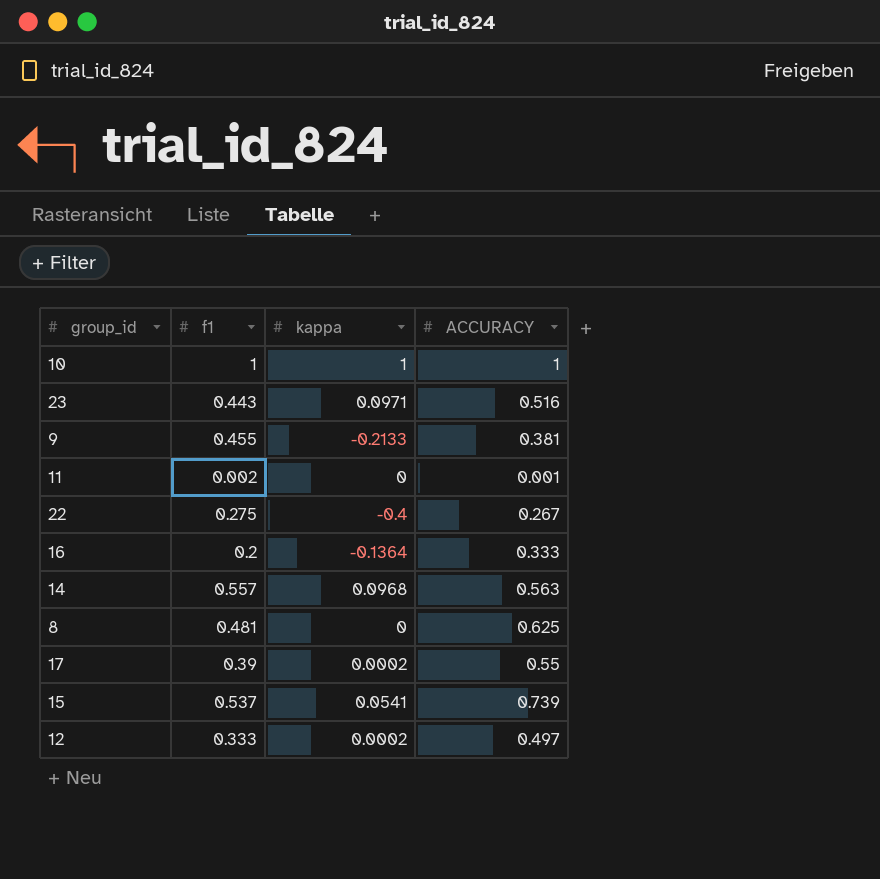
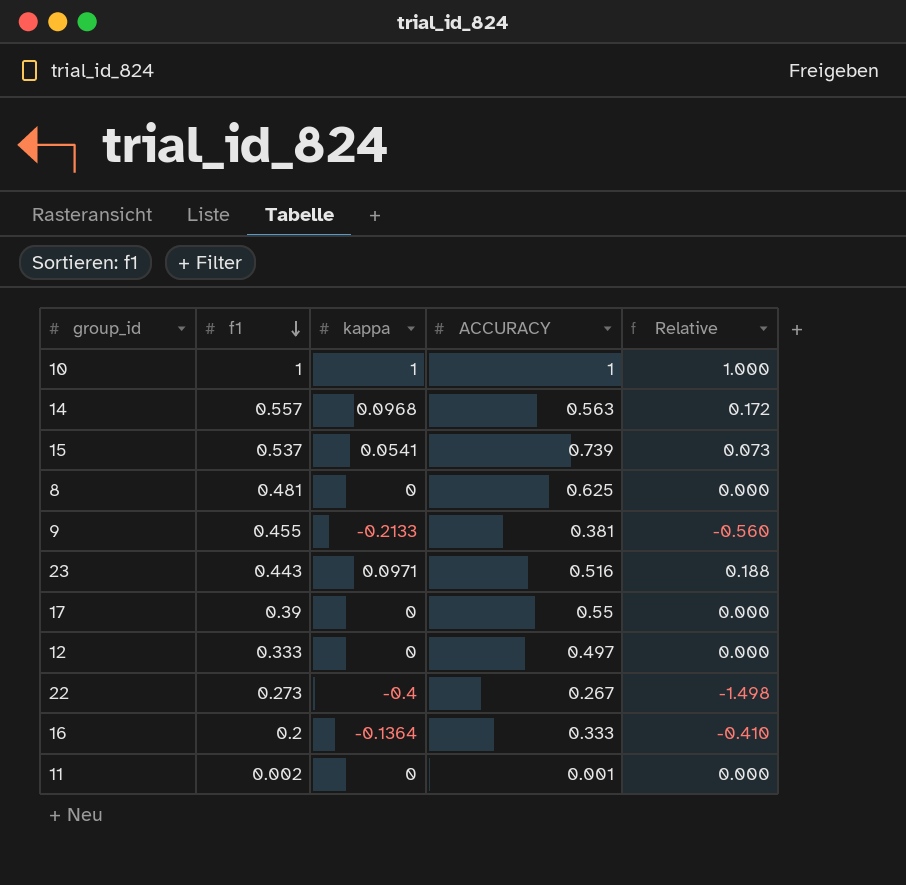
row order: none -> f1 descending
column Relative | formula: none -> [kappa] / [ACCURACY]
17 | kappa: 0.0002 -> 0
12 | kappa: 0.0002 -> 0
22 | f1: 0.275 -> 0.273

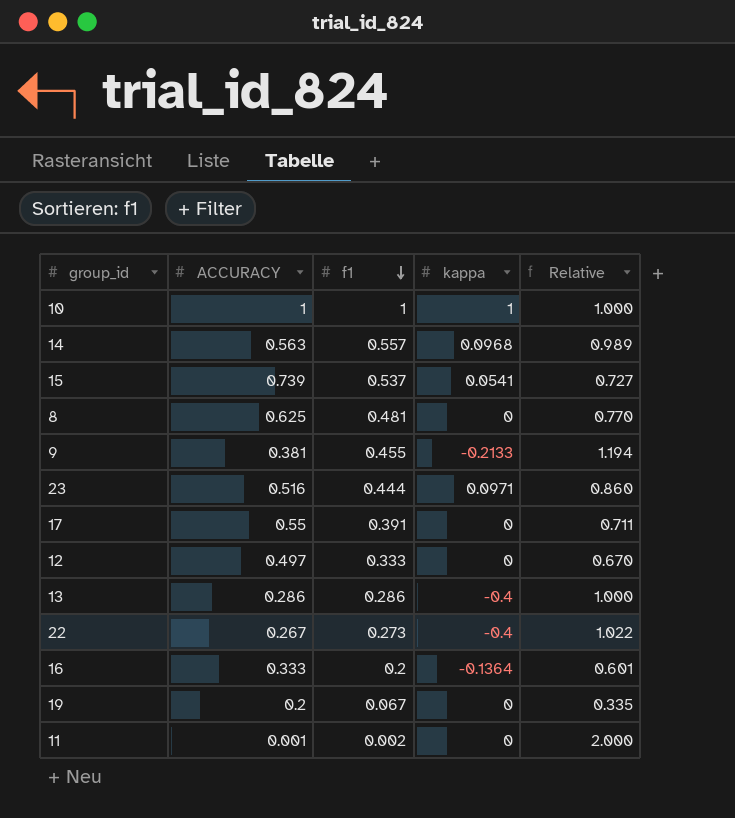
column ACCURACY | position: 4 -> 2
column Relative | formula: [kappa] / [ACCURACY] -> [f1] / [ACCURACY]
23 | f1: 0.443 -> 0.444
17 | f1: 0.39 -> 0.391
row 13: none -> 0.286 | 0.286 | -0.4 | 1.000
row 19: none -> 0.2 | 0.067 | 0 | 0.335

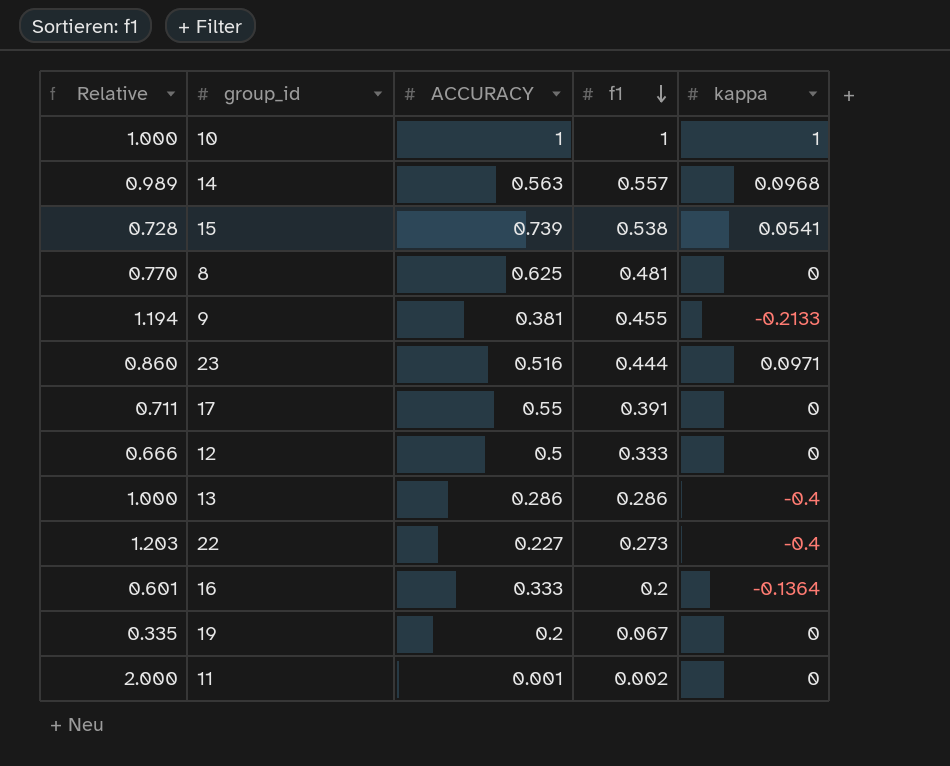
column Relative | position: 5 -> 1
15 | Relative: 0.727 -> 0.728
15 | f1: 0.537 -> 0.538
12 | Relative: 0.670 -> 0.666
12 | ACCURACY: 0.497 -> 0.5
22 | Relative: 1.022 -> 1.203
22 | ACCURACY: 0.267 -> 0.227

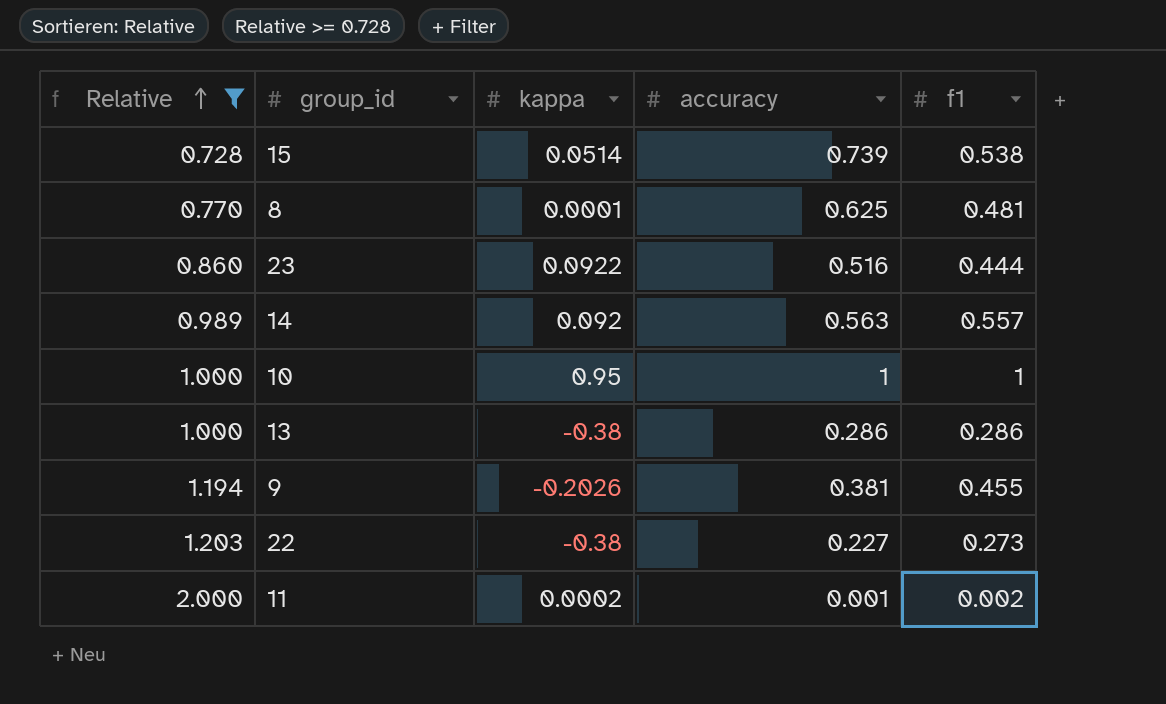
filter: none -> Relative >= 0.728
row order: f1 descending -> Relative ascending
column kappa | position: 5 -> 3
column name: ACCURACY -> accuracy
15 | kappa: 0.0541 -> 0.0514
8 | kappa: 0 -> 0.0001
23 | kappa: 0.0971 -> 0.0922
14 | kappa: 0.0968 -> 0.092
10 | kappa: 1 -> 0.95
13 | kappa: -0.4 -> -0.38
9 | kappa: -0.2133 -> -0.2026
22 | kappa: -0.4 -> -0.38
11 | kappa: 0 -> 0.0002

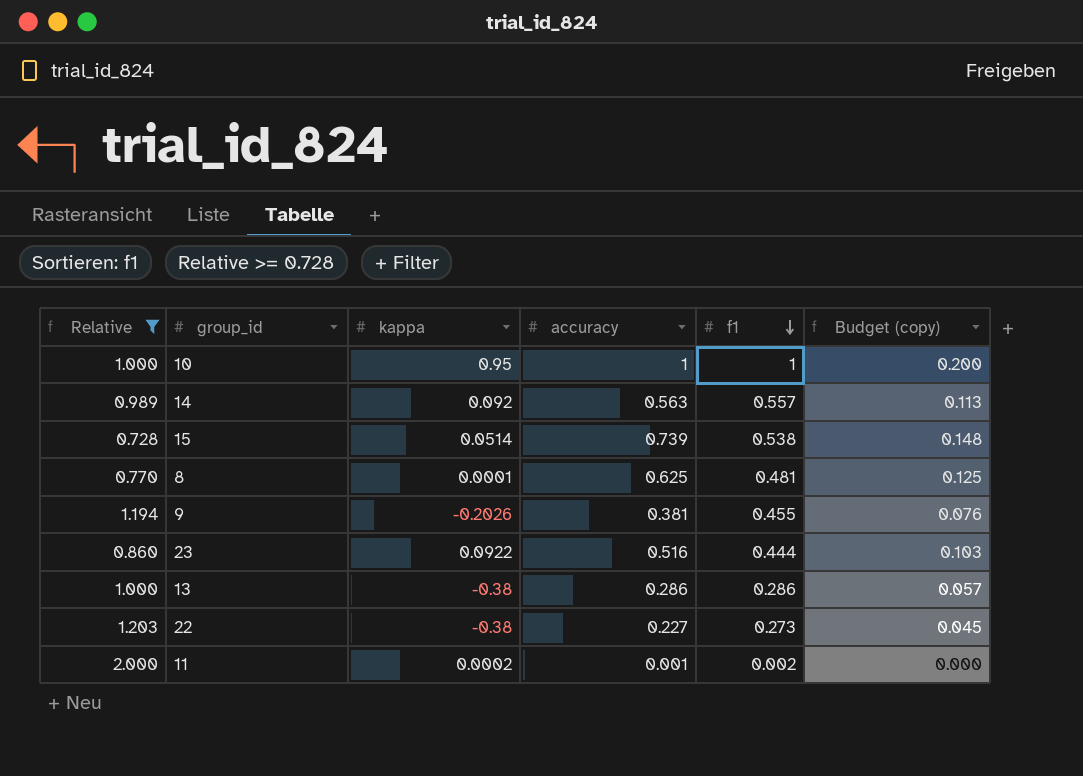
row order: Relative ascending -> f1 descending
column Budget (copy) | formula: none -> [accuracy] * 0.2

